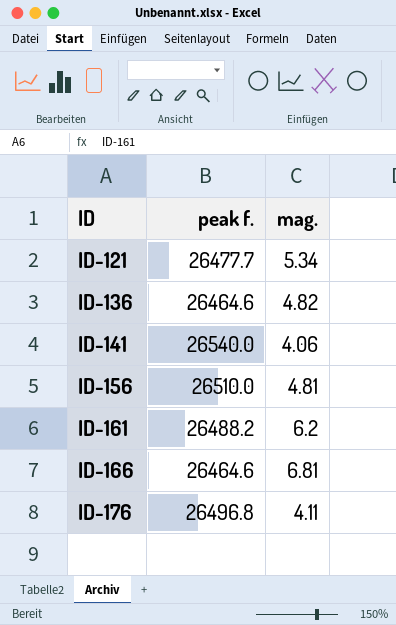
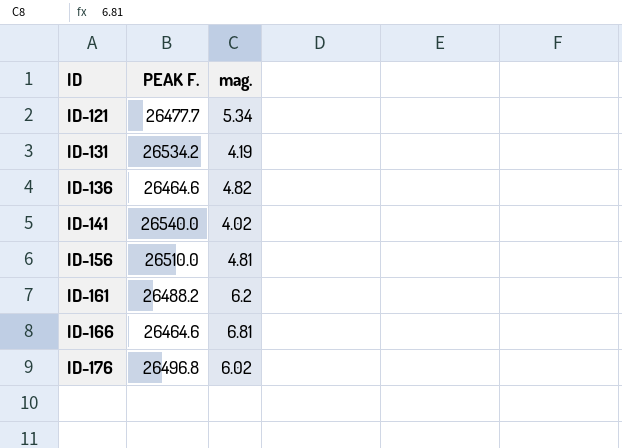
column name: peak f. -> PEAK F.
row ID-131: none -> 26534.2 | 4.19
ID-141 | mag.: 4.06 -> 4.02
ID-176 | mag.: 4.11 -> 6.02

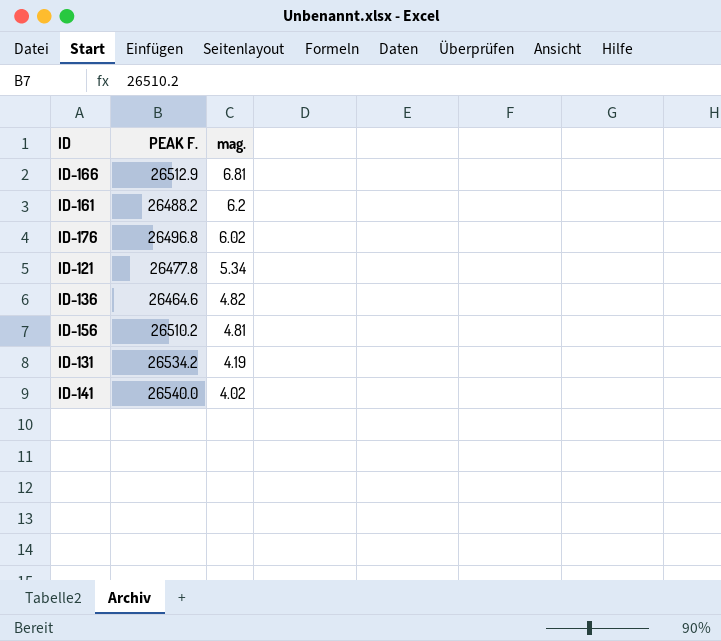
row order: ID ascending -> mag. descending
ID-166 | PEAK F.: 26464.6 -> 26512.9
ID-121 | PEAK F.: 26477.7 -> 26477.8
ID-156 | PEAK F.: 26510.0 -> 26510.2

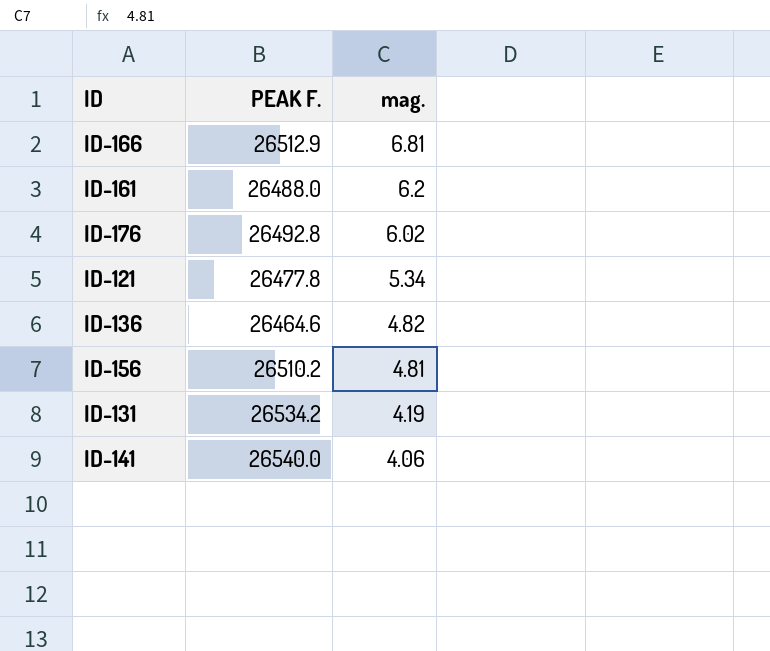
ID-161 | PEAK F.: 26488.2 -> 26488.0
ID-176 | PEAK F.: 26496.8 -> 26492.8
ID-141 | mag.: 4.02 -> 4.06

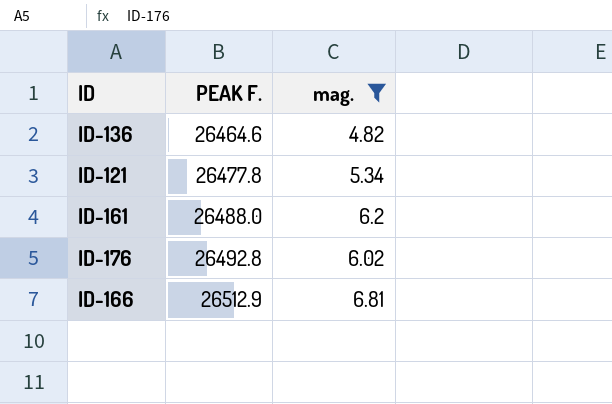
filter: none -> mag. >= 4.82
row order: mag. descending -> PEAK F. ascending

